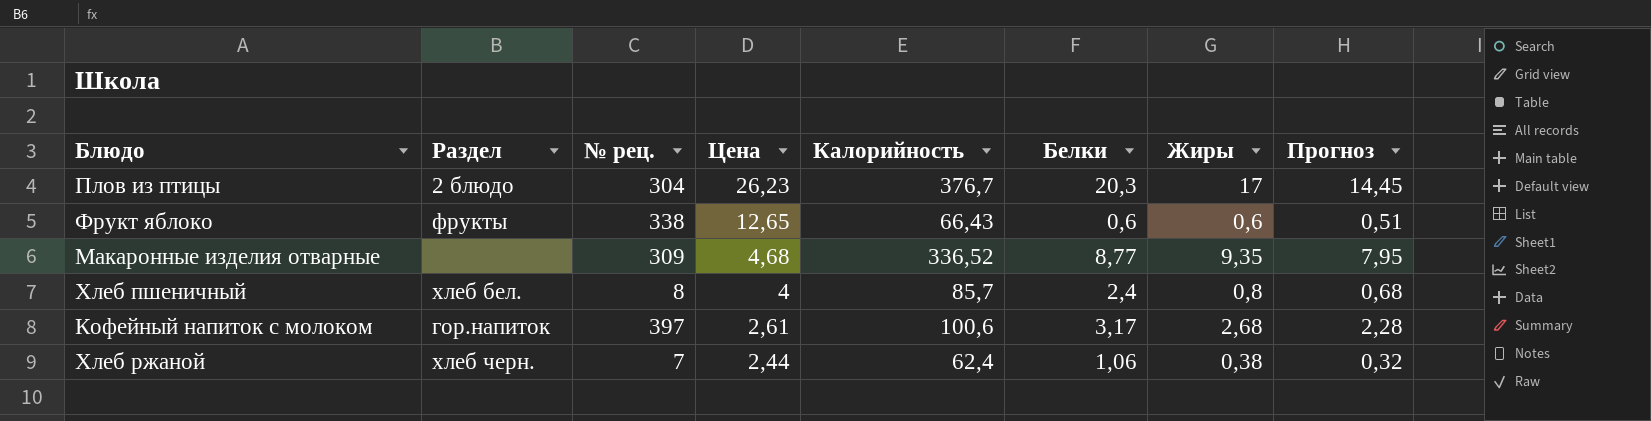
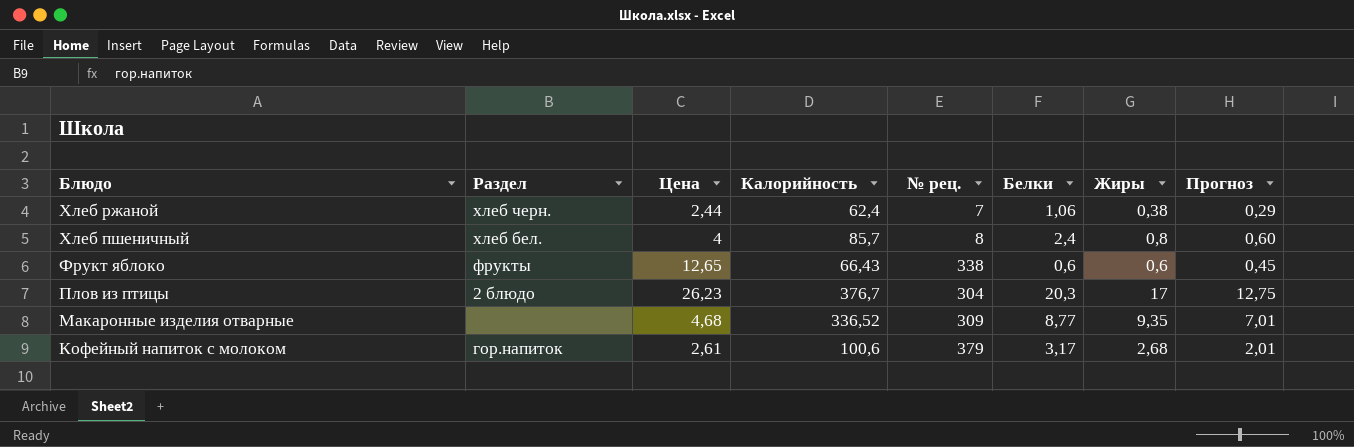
row order: Цена descending -> Блюдо descending
column № рец. | position: 3 -> 5
column Прогноз | formula: [Жиры] * 0,85 -> [Жиры] * 0,75
Кофейный напиток с молоком | № рец.: 397 -> 379

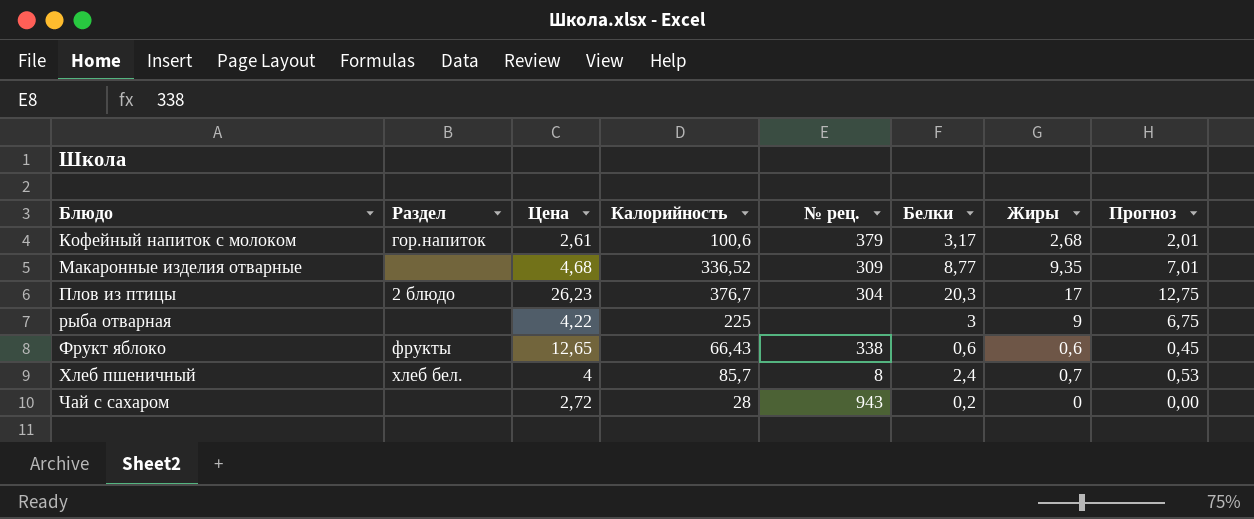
row order: Блюдо descending -> Блюдо ascending
row Хлеб ржаной: хлеб черн. | 2,44 | 62,4 | 7 | 1,06 | 0,38 | 0,29 -> none
row рыба отварная: none -> none | 4,22 | 225 | none | 3 | 9 | 6,75
Хлеб пшеничный | Жиры: 0,8 -> 0,7
Хлеб пшеничный | Прогноз: 0,60 -> 0,53
row Чай с сахаром: none -> none | 2,72 | 28 | 943 | 0,2 | 0 | 0,00

